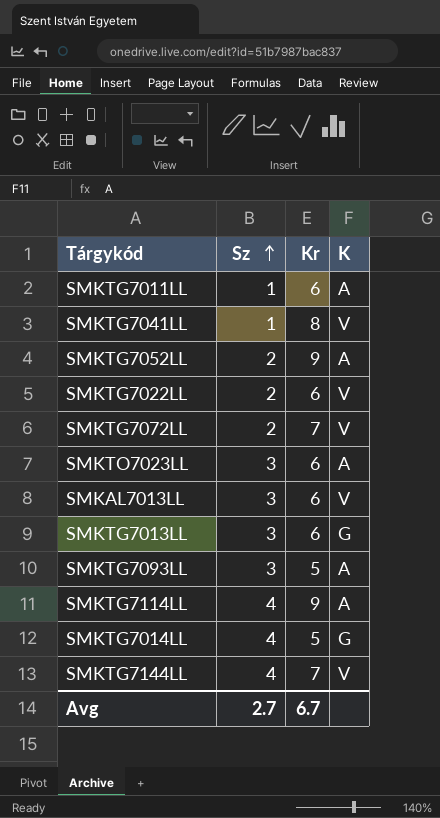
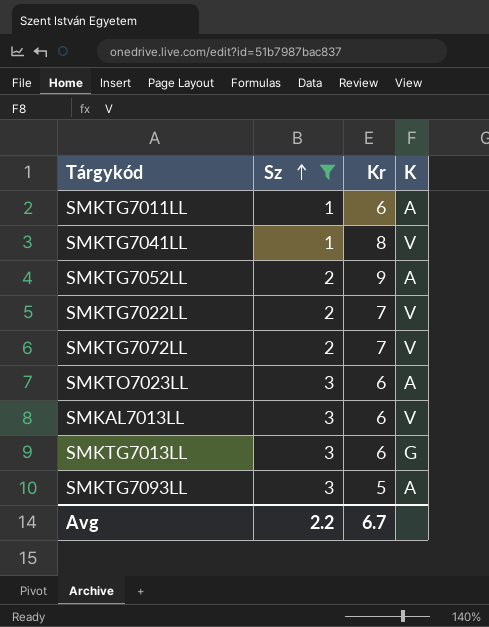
filter: none -> Sz != 4
SMKTG7022LL | Kr: 6 -> 7
Avg | Sz: 2.7 -> 2.2

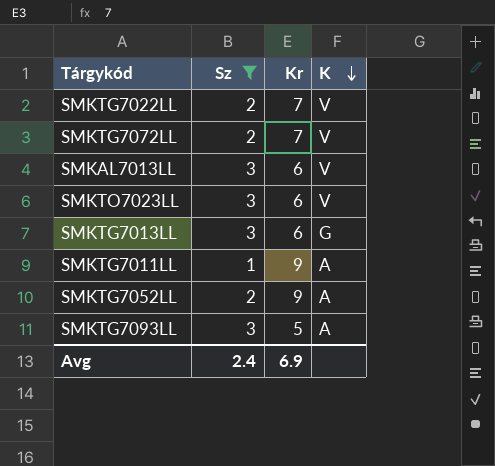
row order: Sz ascending -> K descending
row SMKTG7041LL: 1 | 8 | V -> none
SMKTO7023LL | K: A -> V
SMKTG7011LL | Kr: 6 -> 9
Avg | Sz: 2.2 -> 2.4
Avg | Kr: 6.7 -> 6.9

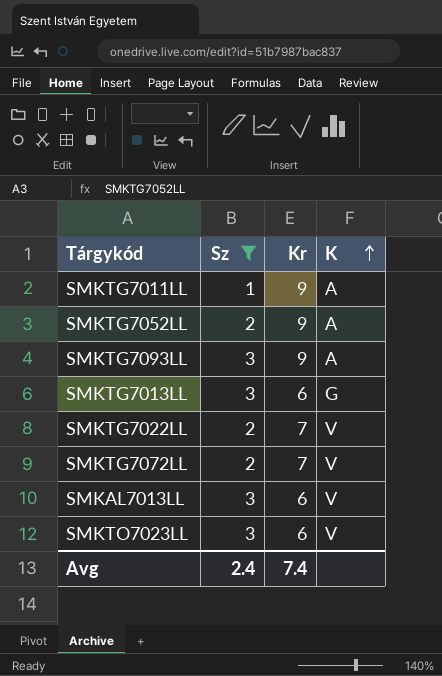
row order: K descending -> K ascending
SMKTG7093LL | Kr: 5 -> 9
Avg | Kr: 6.9 -> 7.4

